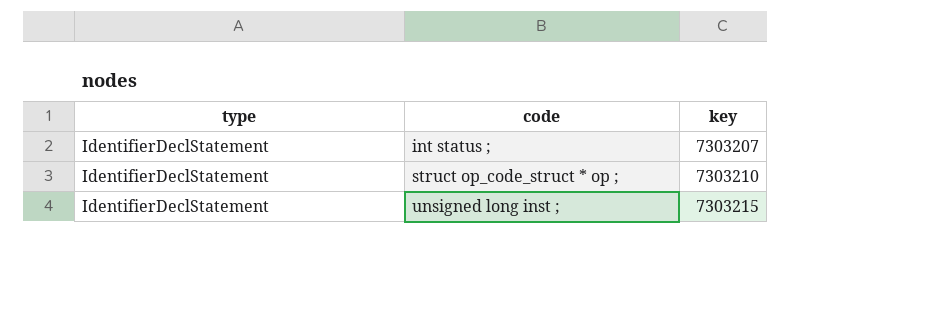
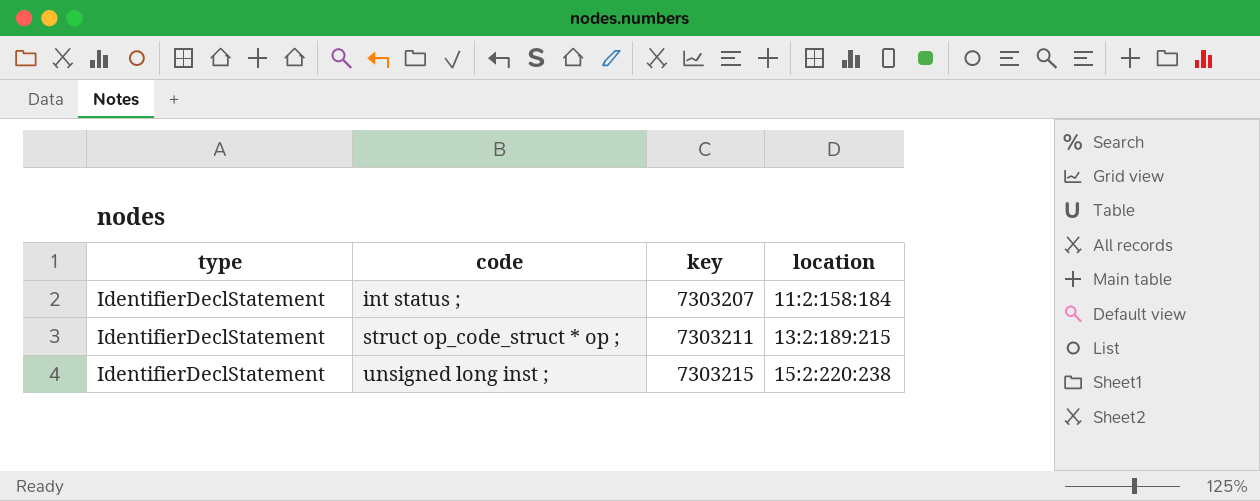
column location | position: none -> 4
struct op_code_struct * op ; | key: 7303210 -> 7303211

